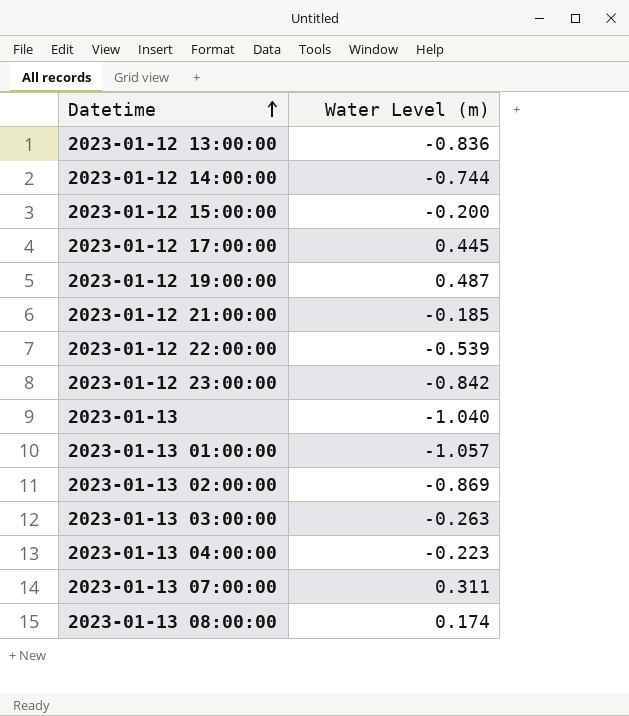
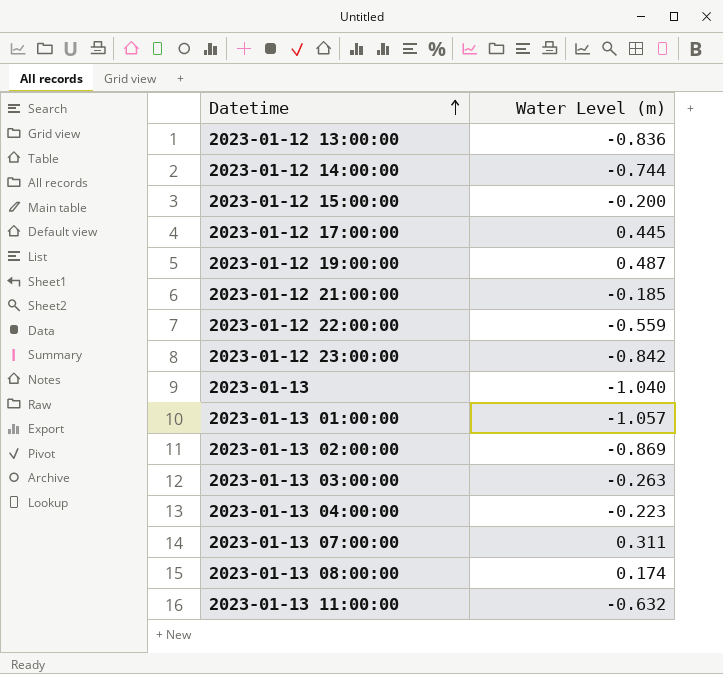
2023-01-12 22:00:00 | Water Level (m): -0.539 -> -0.559
row 2023-01-13 11:00:00: none -> -0.632

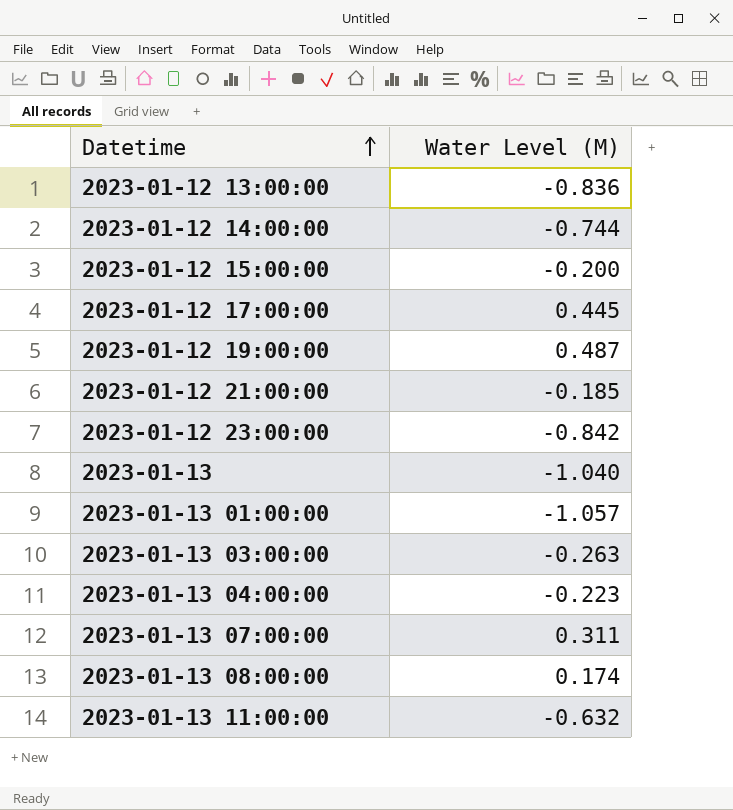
column name: Water Level (m) -> Water Level (M)
row 2023-01-12 22:00:00: -0.559 -> none
row 2023-01-13 02:00:00: -0.869 -> none

